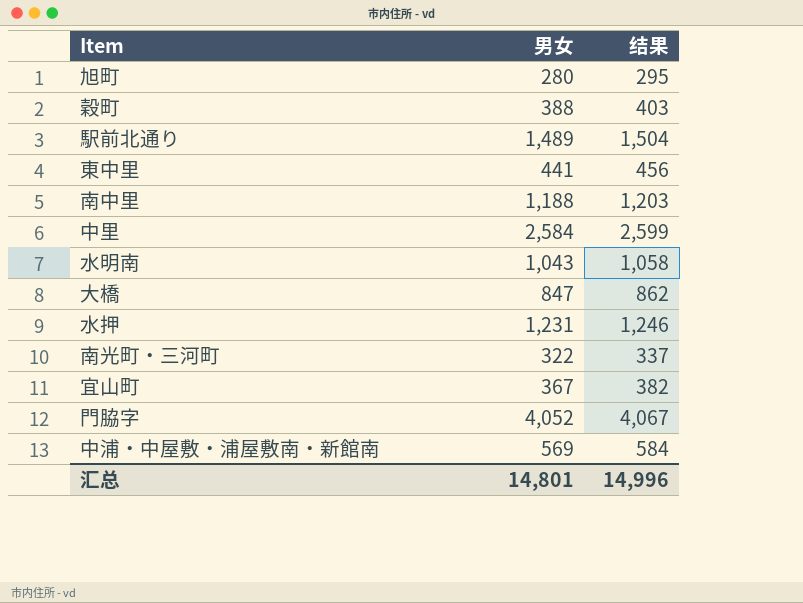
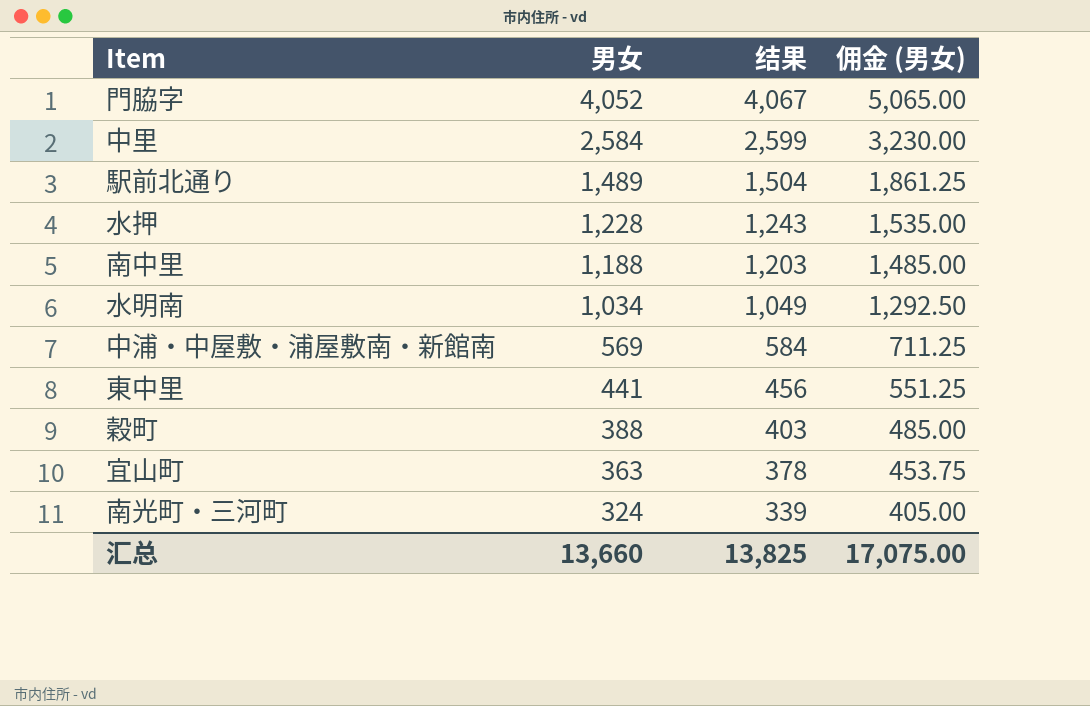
row order: none -> 男女 descending
column 佣金 (男女) | formula: none -> [男女] * 1.25
row 旭町: 280 | 295 -> none
row 大橋: 847 | 862 -> none
水押 | 男女: 1,231 -> 1,228
水押 | 结果: 1,246 -> 1,243
水明南 | 男女: 1,043 -> 1,034
水明南 | 结果: 1,058 -> 1,049
宜山町 | 男女: 367 -> 363
宜山町 | 结果: 382 -> 378
南光町・三河町 | 男女: 322 -> 324
南光町・三河町 | 结果: 337 -> 339
汇总 | 男女: 14,801 -> 13,660
汇总 | 结果: 14,996 -> 13,825

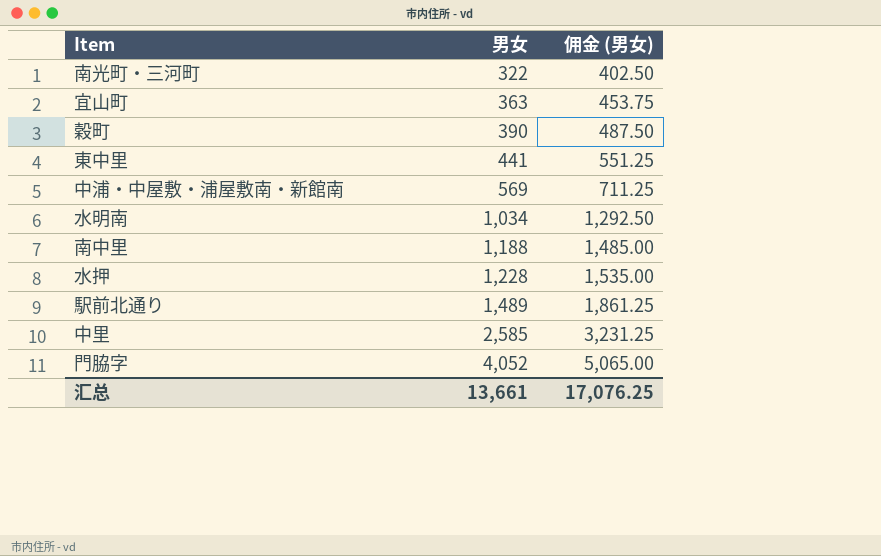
row order: 男女 descending -> 男女 ascending
column 结果 | formula: [男女] + 15 -> none
南光町・三河町 | 男女: 324 -> 322
南光町・三河町 | 佣金 (男女): 405.00 -> 402.50
穀町 | 男女: 388 -> 390
穀町 | 佣金 (男女): 485.00 -> 487.50
中里 | 男女: 2,584 -> 2,585
中里 | 佣金 (男女): 3,230.00 -> 3,231.25
汇总 | 男女: 13,660 -> 13,661
汇总 | 佣金 (男女): 17,075.00 -> 17,076.25

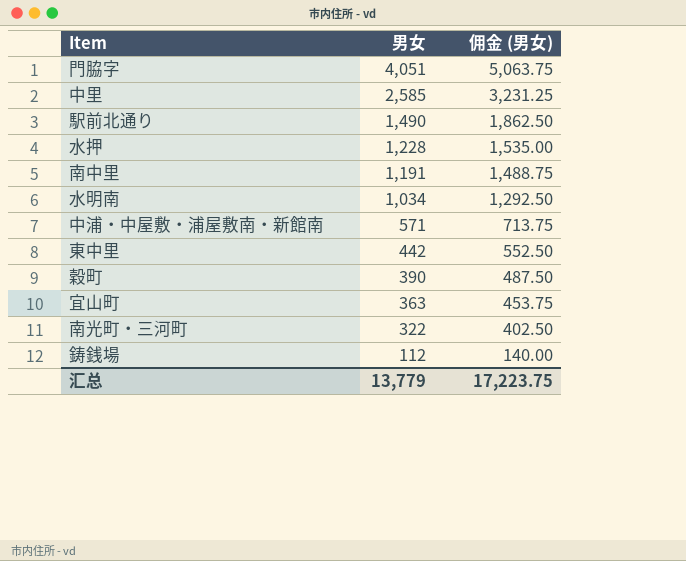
row order: 男女 ascending -> 男女 descending
門脇字 | 男女: 4,052 -> 4,051
門脇字 | 佣金 (男女): 5,065.00 -> 5,063.75
駅前北通り | 男女: 1,489 -> 1,490
駅前北通り | 佣金 (男女): 1,861.25 -> 1,862.50
南中里 | 男女: 1,188 -> 1,191
南中里 | 佣金 (男女): 1,485.00 -> 1,488.75
中浦・中屋敷・浦屋敷南・新館南 | 男女: 569 -> 571
中浦・中屋敷・浦屋敷南・新館南 | 佣金 (男女): 711.25 -> 713.75
東中里 | 男女: 441 -> 442
東中里 | 佣金 (男女): 551.25 -> 552.50
row 鋳銭場: none -> 112 | 140.00
汇总 | 男女: 13,661 -> 13,779
汇总 | 佣金 (男女): 17,076.25 -> 17,223.75

